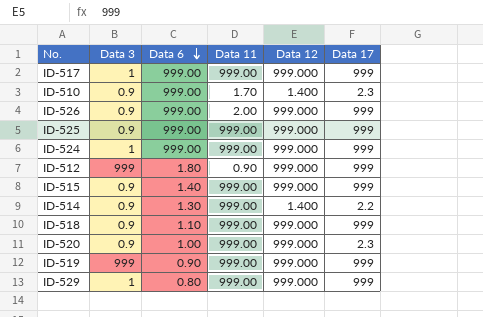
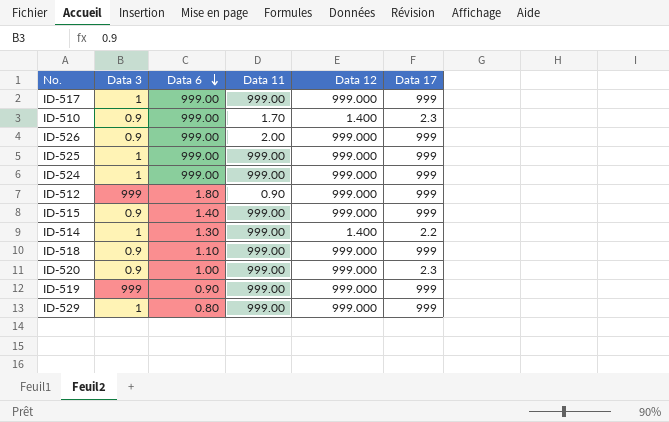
ID-525 | Data 3: 0.9 -> 1
ID-514 | Data 3: 0.9 -> 1

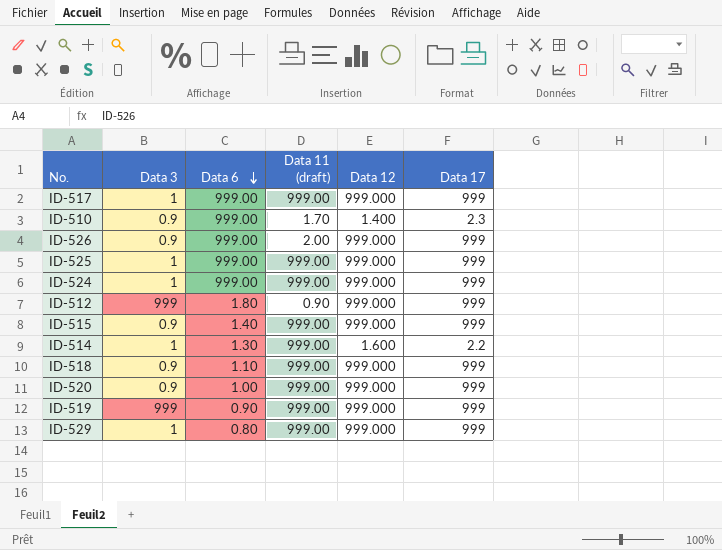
column name: Data 11 -> Data 11 (draft)
ID-514 | Data 12: 1.400 -> 1.600
ID-520 | Data 17: 2.3 -> 999

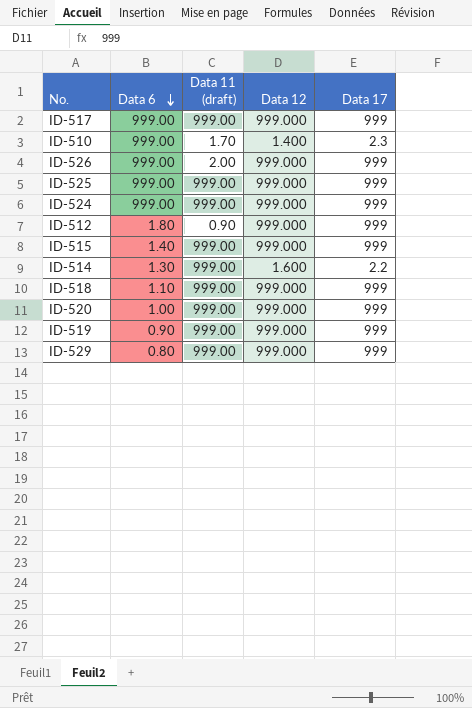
column Data 3 | position: 2 -> none

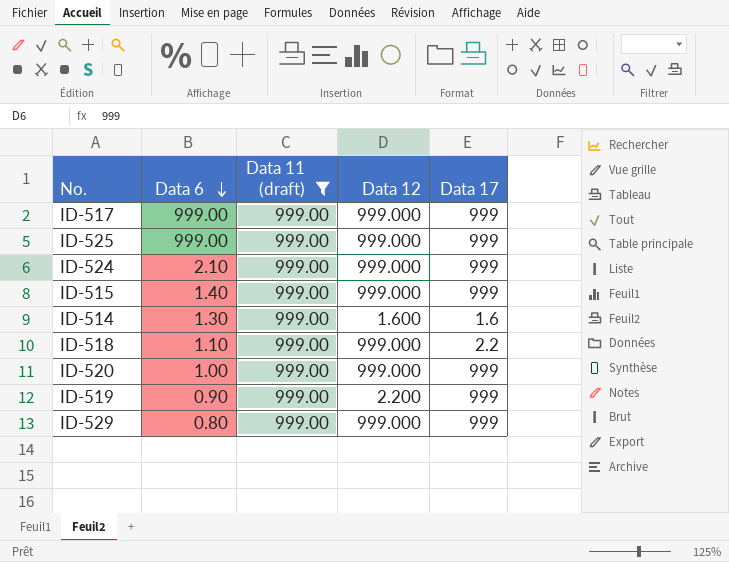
filter: none -> Data 11 (draft) = 999.00
ID-524 | Data 6: 999.00 -> 2.10
ID-514 | Data 17: 2.2 -> 1.6
ID-518 | Data 17: 999 -> 2.2
ID-519 | Data 12: 999.000 -> 2.200

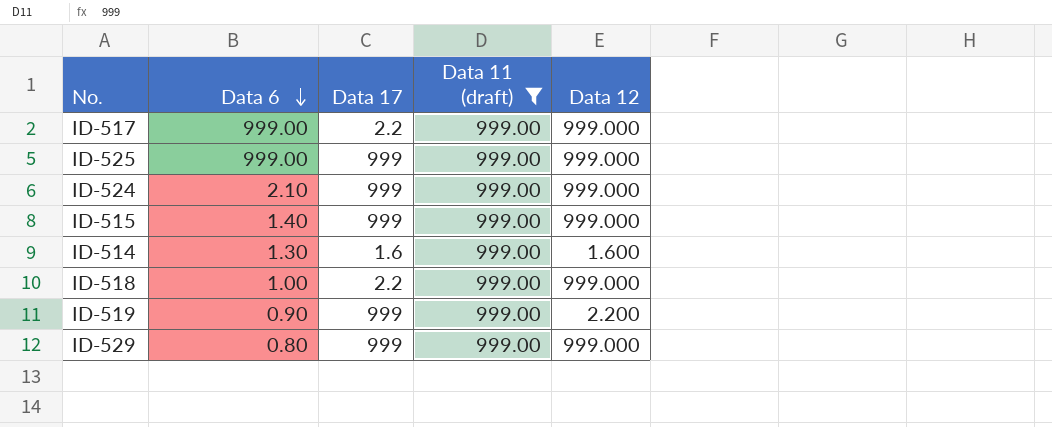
column Data 17 | position: 5 -> 3
row ID-520: 1.00 | 999.00 | 999.000 | 999 -> none
ID-517 | Data 17: 999 -> 2.2
ID-518 | Data 6: 1.10 -> 1.00

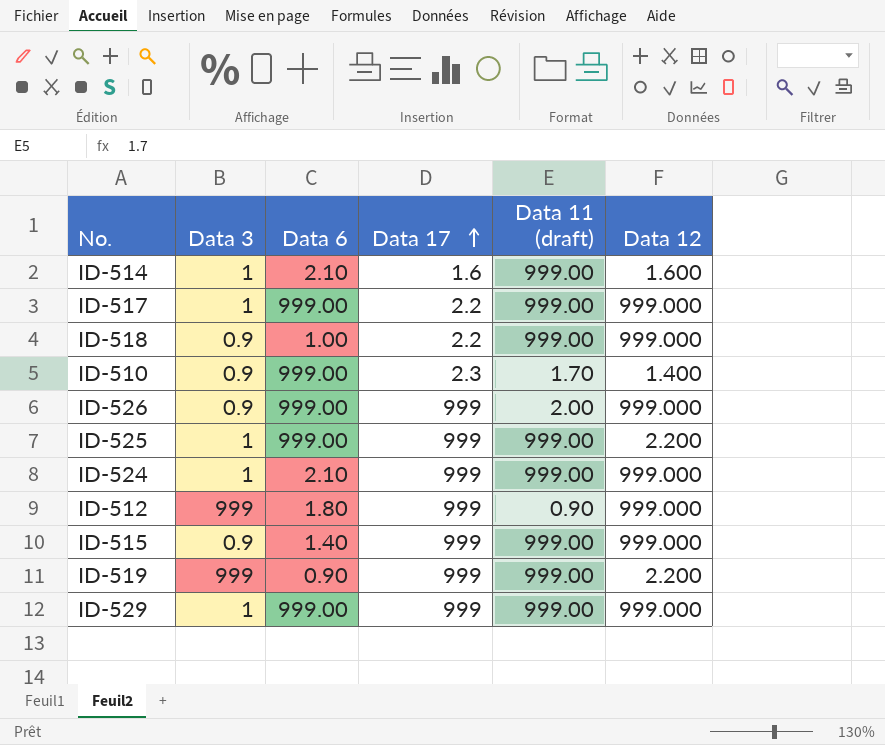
filter: Data 11 (draft) = 999.00 -> none
row order: Data 6 descending -> Data 17 ascending
column Data 3 | position: none -> 2
ID-514 | Data 6: 1.30 -> 2.10
ID-525 | Data 12: 999.000 -> 2.200
ID-529 | Data 6: 0.80 -> 999.00

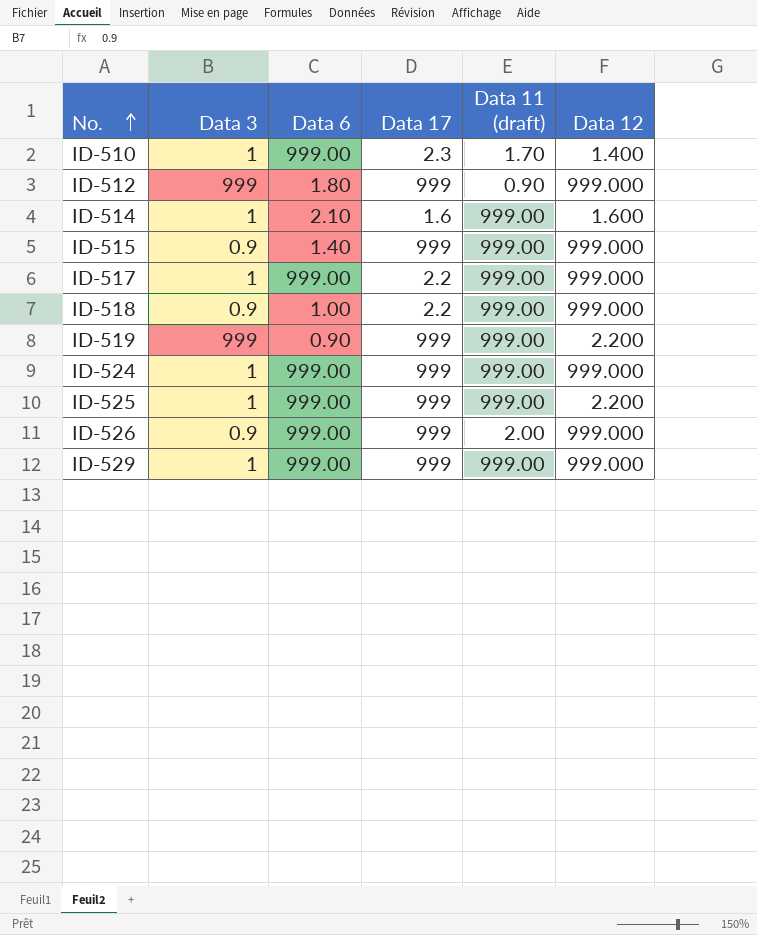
row order: Data 17 ascending -> No. ascending
ID-510 | Data 3: 0.9 -> 1
ID-524 | Data 6: 2.10 -> 999.00

